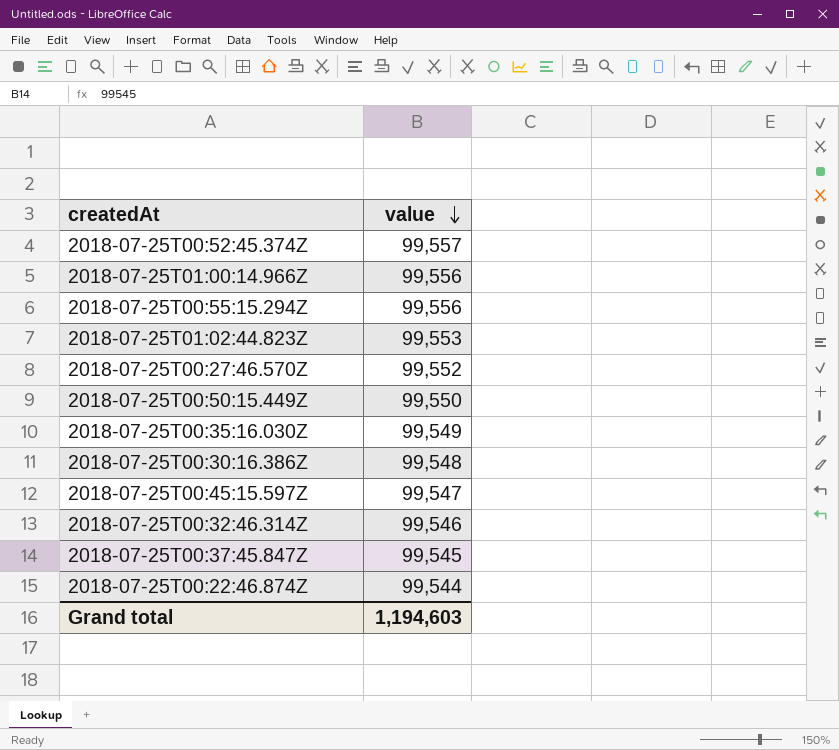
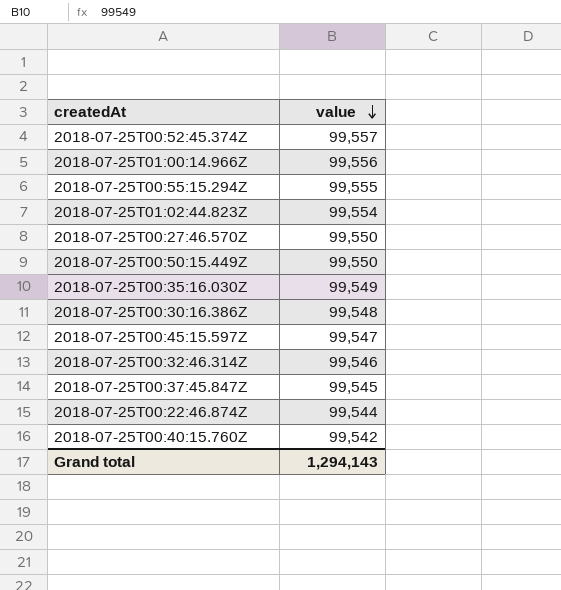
2018-07-25T00:55:15.294Z | value: 99,556 -> 99,555
2018-07-25T01:02:44.823Z | value: 99,553 -> 99,554
2018-07-25T00:27:46.570Z | value: 99,552 -> 99,550
row 2018-07-25T00:40:15.760Z: none -> 99,542
Grand total | value: 1,194,603 -> 1,294,143

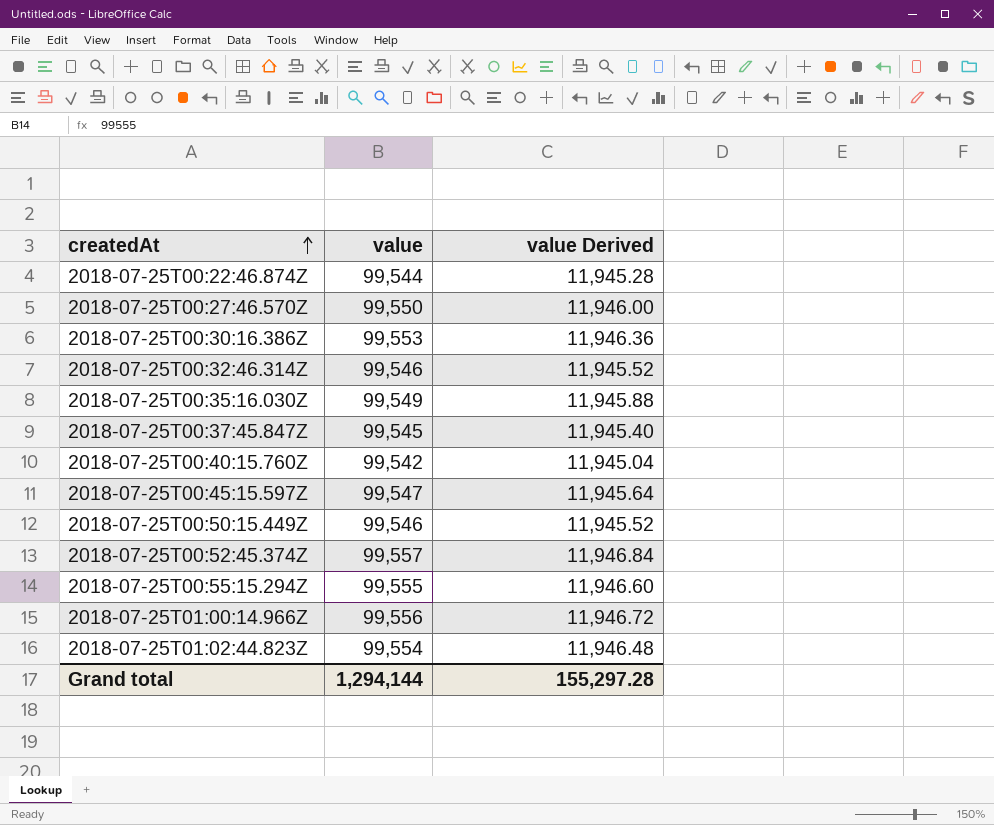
row order: value descending -> createdAt ascending
column value Derived | formula: none -> [value] * 0.12
2018-07-25T00:30:16.386Z | value: 99,548 -> 99,553
2018-07-25T00:50:15.449Z | value: 99,550 -> 99,546
Grand total | value: 1,294,143 -> 1,294,144

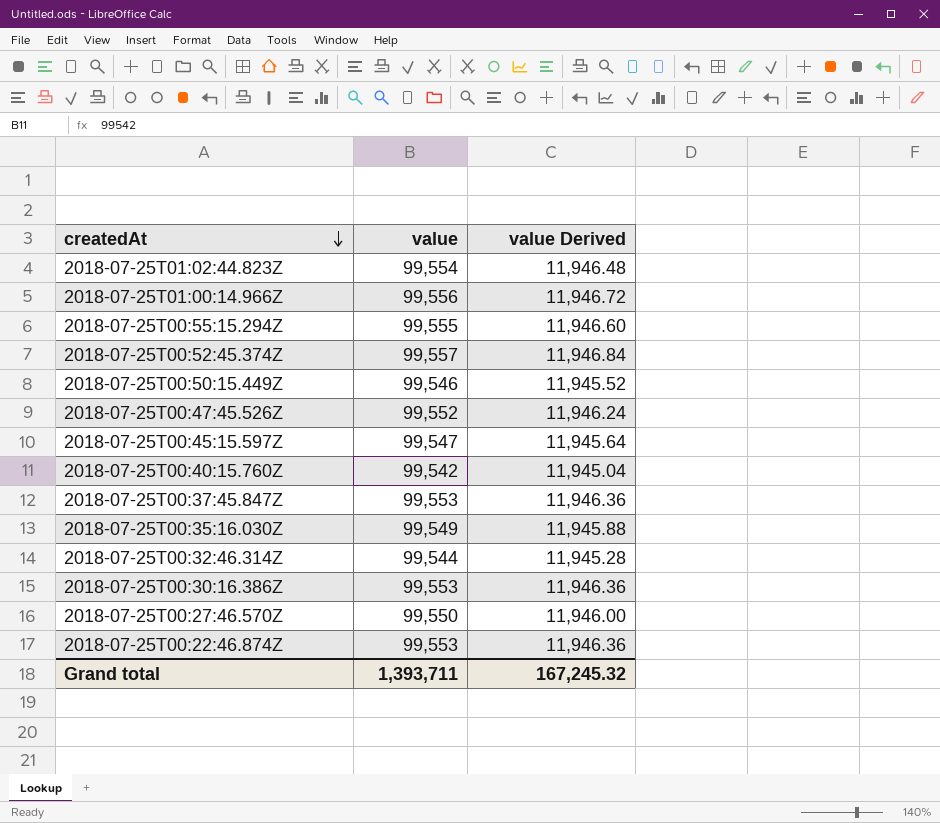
row order: createdAt ascending -> createdAt descending
row 2018-07-25T00:47:45.526Z: none -> 99,552 | 11,946.24
2018-07-25T00:37:45.847Z | value: 99,545 -> 99,553
2018-07-25T00:37:45.847Z | value Derived: 11,945.40 -> 11,946.36
2018-07-25T00:32:46.314Z | value: 99,546 -> 99,544
2018-07-25T00:32:46.314Z | value Derived: 11,945.52 -> 11,945.28
2018-07-25T00:22:46.874Z | value: 99,544 -> 99,553
2018-07-25T00:22:46.874Z | value Derived: 11,945.28 -> 11,946.36
Grand total | value: 1,294,144 -> 1,393,711
Grand total | value Derived: 155,297.28 -> 167,245.32

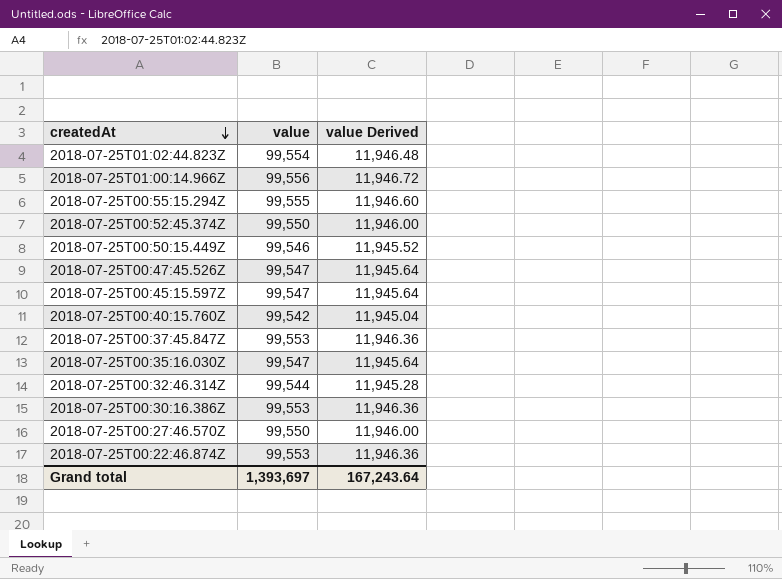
2018-07-25T00:52:45.374Z | value: 99,557 -> 99,550
2018-07-25T00:52:45.374Z | value Derived: 11,946.84 -> 11,946.00
2018-07-25T00:47:45.526Z | value: 99,552 -> 99,547
2018-07-25T00:47:45.526Z | value Derived: 11,946.24 -> 11,945.64
2018-07-25T00:35:16.030Z | value: 99,549 -> 99,547
2018-07-25T00:35:16.030Z | value Derived: 11,945.88 -> 11,945.64
Grand total | value: 1,393,711 -> 1,393,697
Grand total | value Derived: 167,245.32 -> 167,243.64

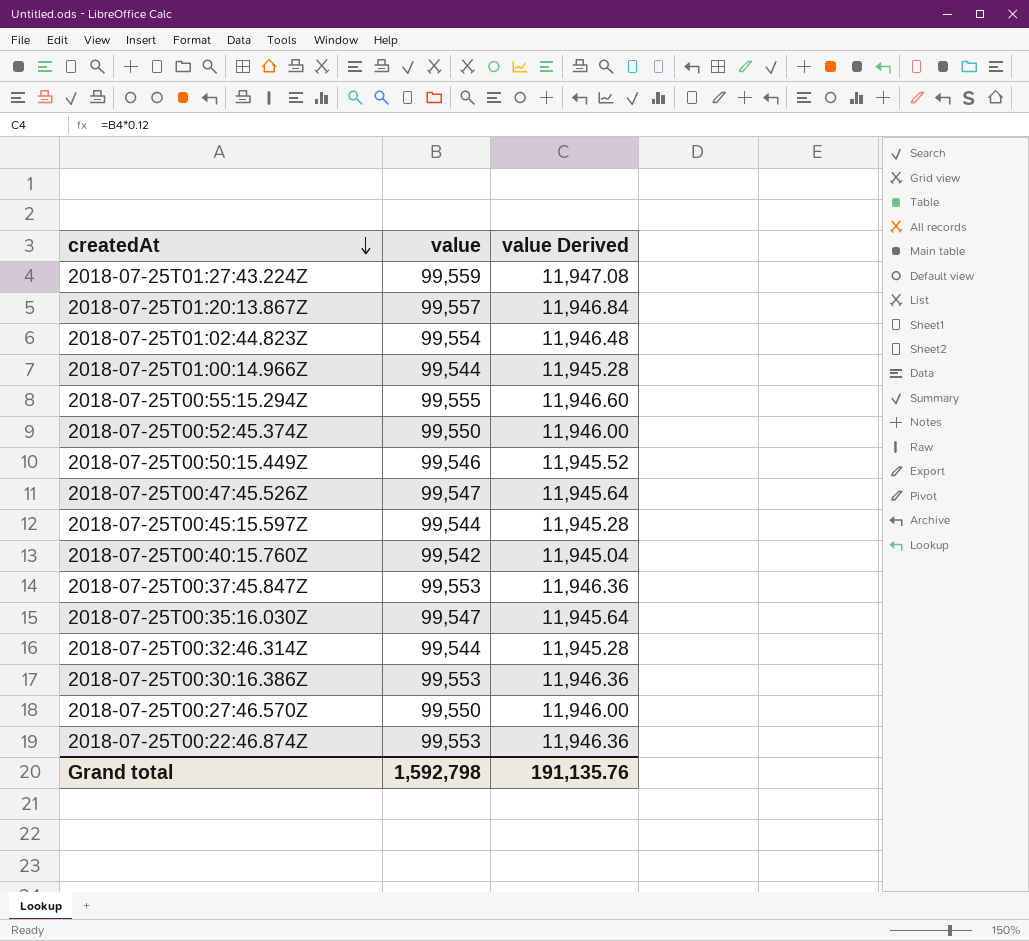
row 2018-07-25T01:27:43.224Z: none -> 99,559 | 11,947.08
row 2018-07-25T01:20:13.867Z: none -> 99,557 | 11,946.84
2018-07-25T01:00:14.966Z | value: 99,556 -> 99,544
2018-07-25T01:00:14.966Z | value Derived: 11,946.72 -> 11,945.28
2018-07-25T00:45:15.597Z | value: 99,547 -> 99,544
2018-07-25T00:45:15.597Z | value Derived: 11,945.64 -> 11,945.28
Grand total | value: 1,393,697 -> 1,592,798
Grand total | value Derived: 167,243.64 -> 191,135.76

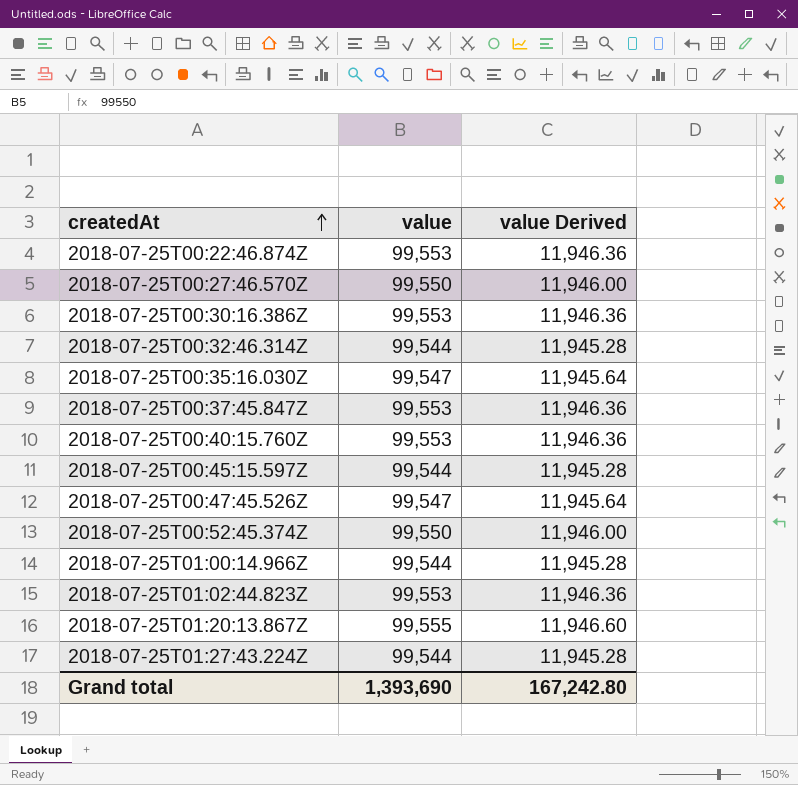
row order: createdAt descending -> createdAt ascending
row 2018-07-25T00:55:15.294Z: 99,555 | 11,946.60 -> none
row 2018-07-25T00:50:15.449Z: 99,546 | 11,945.52 -> none
2018-07-25T00:40:15.760Z | value: 99,542 -> 99,553
2018-07-25T00:40:15.760Z | value Derived: 11,945.04 -> 11,946.36
2018-07-25T01:02:44.823Z | value: 99,554 -> 99,553
2018-07-25T01:02:44.823Z | value Derived: 11,946.48 -> 11,946.36
2018-07-25T01:20:13.867Z | value: 99,557 -> 99,555
2018-07-25T01:20:13.867Z | value Derived: 11,946.84 -> 11,946.60
2018-07-25T01:27:43.224Z | value: 99,559 -> 99,544
2018-07-25T01:27:43.224Z | value Derived: 11,947.08 -> 11,945.28
Grand total | value: 1,592,798 -> 1,393,690
Grand total | value Derived: 191,135.76 -> 167,242.80

